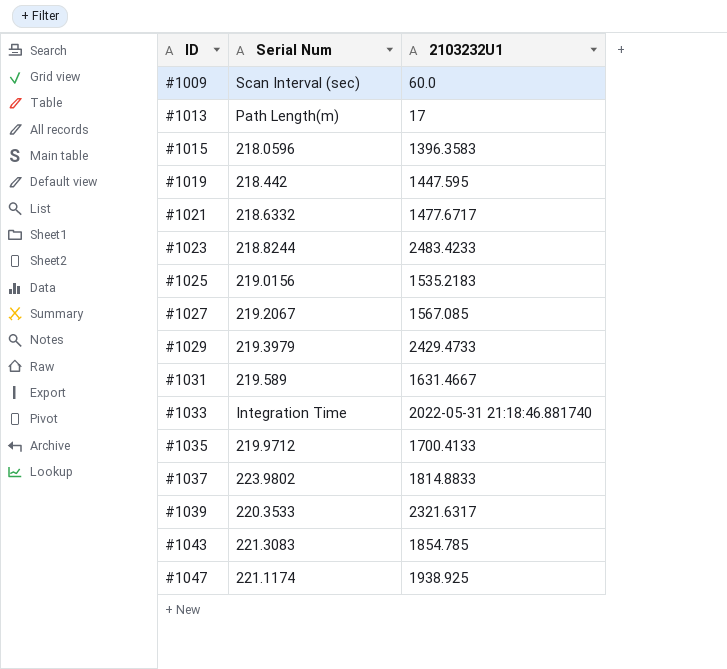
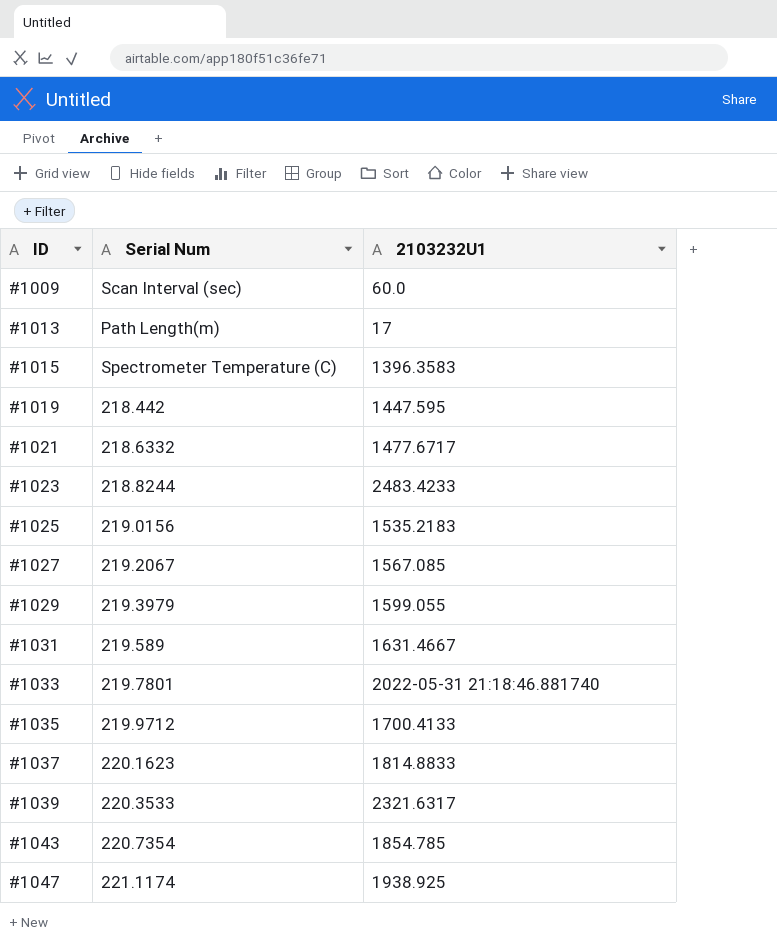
#1015 | Serial Num: 218.0596 -> Spectrometer Temperature (C)
#1029 | 2103232U1: 2429.4733 -> 1599.055
#1033 | Serial Num: Integration Time -> 219.7801
#1037 | Serial Num: 223.9802 -> 220.1623
#1043 | Serial Num: 221.3083 -> 220.7354

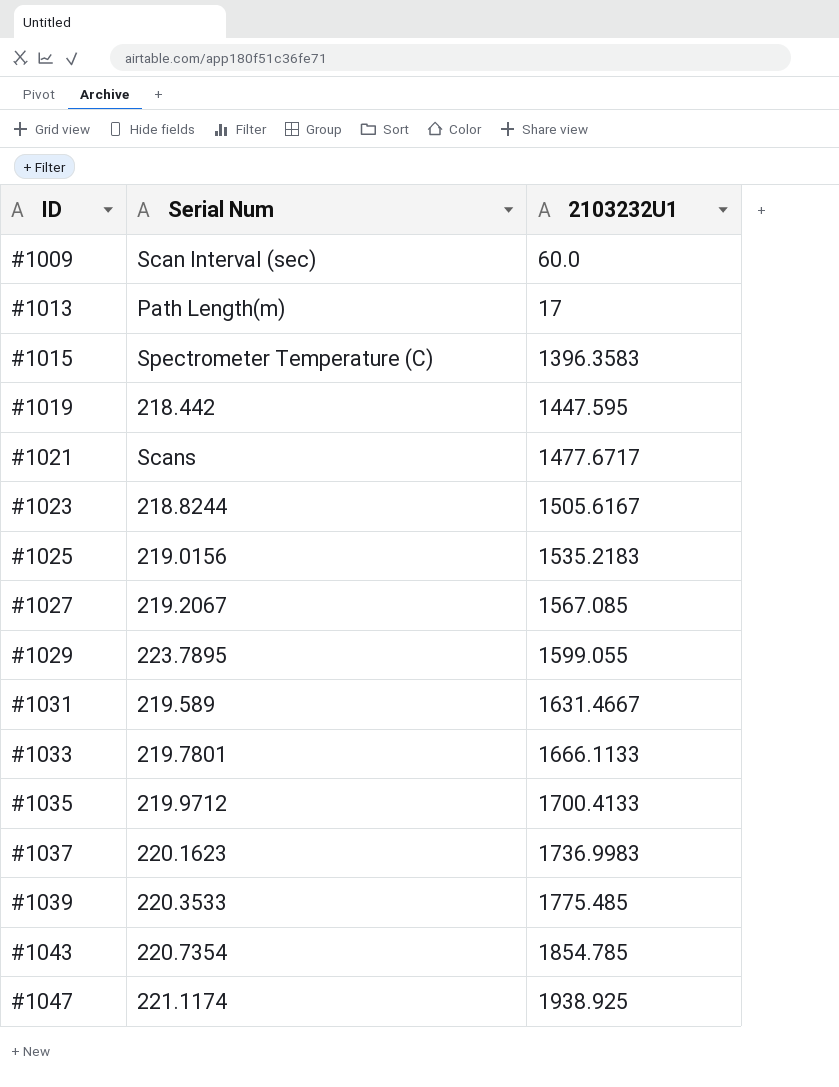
#1021 | Serial Num: 218.6332 -> Scans
#1023 | 2103232U1: 2483.4233 -> 1505.6167
#1029 | Serial Num: 219.3979 -> 223.7895
#1033 | 2103232U1: 2022-05-31 21:18:46.881740 -> 1666.1133
#1037 | 2103232U1: 1814.8833 -> 1736.9983
#1039 | 2103232U1: 2321.6317 -> 1775.485

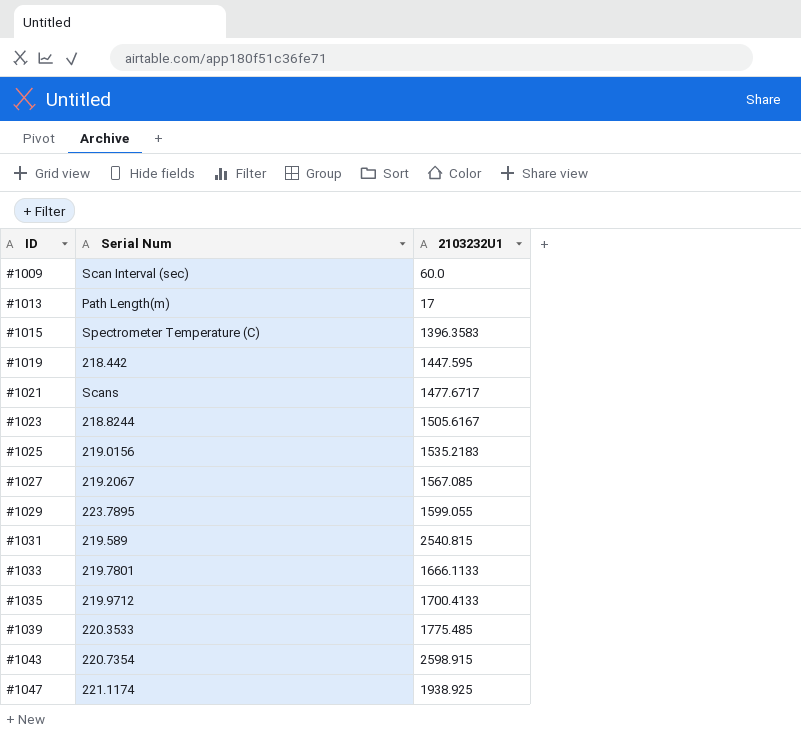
row #1037: 220.1623 | 1736.9983 -> none
#1031 | 2103232U1: 1631.4667 -> 2540.815
#1043 | 2103232U1: 1854.785 -> 2598.915

